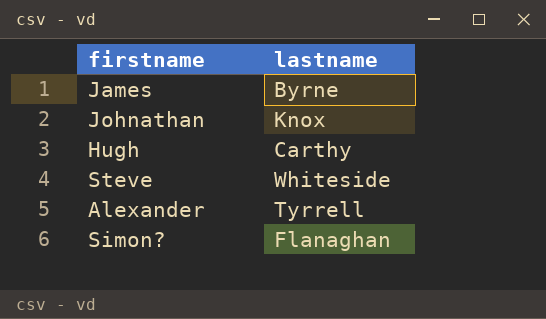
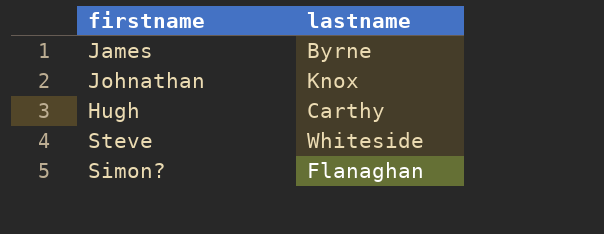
row Alexander: Tyrrell -> none

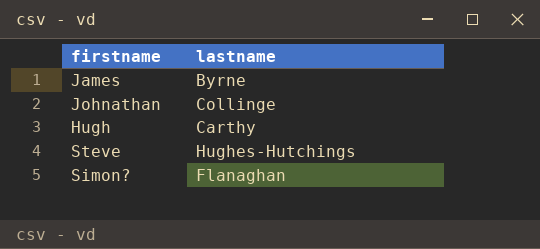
Johnathan | lastname: Knox -> Collinge
Steve | lastname: Whiteside -> Hughes-Hutchings

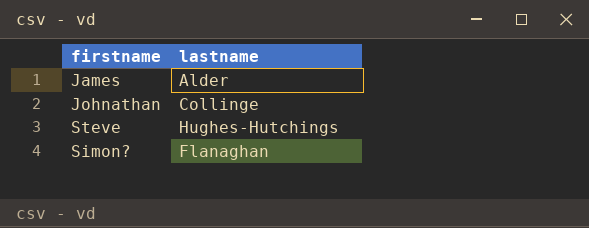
row Hugh: Carthy -> none
James | lastname: Byrne -> Alder

